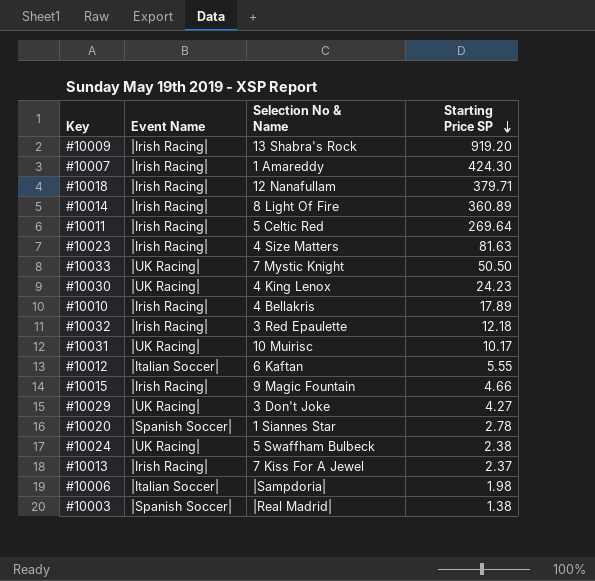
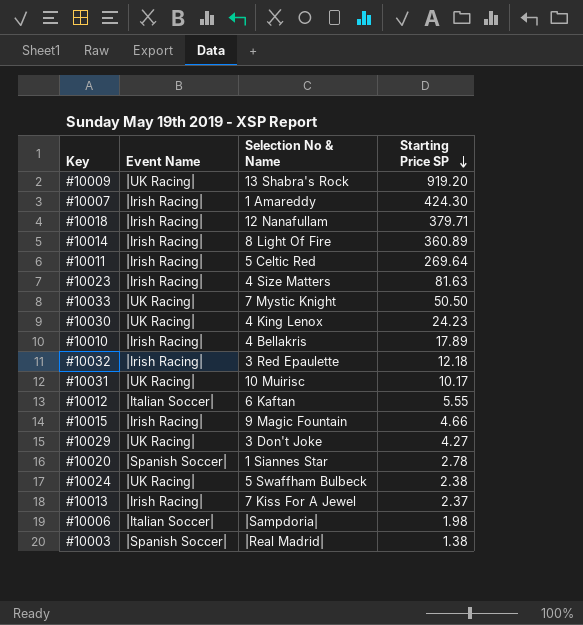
#10009 | Event Name: |Irish Racing| -> |UK Racing|

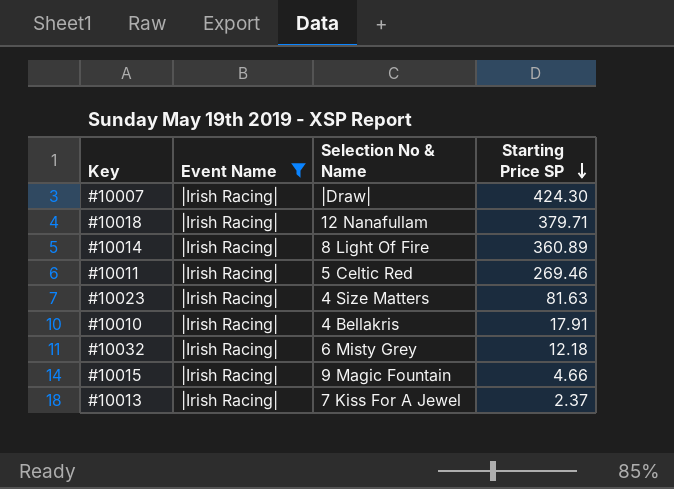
filter: none -> Event Name = |Irish Racing|
#10007 | Selection No & Name: 1 Amareddy -> |Draw|
#10011 | Starting Price SP: 269.64 -> 269.46
#10010 | Starting Price SP: 17.89 -> 17.91
#10032 | Selection No & Name: 3 Red Epaulette -> 6 Misty Grey

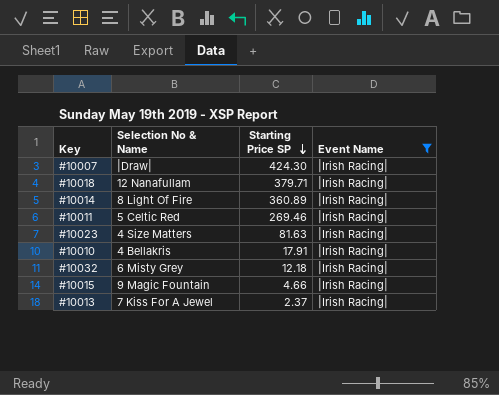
column Event Name | position: 2 -> 4

